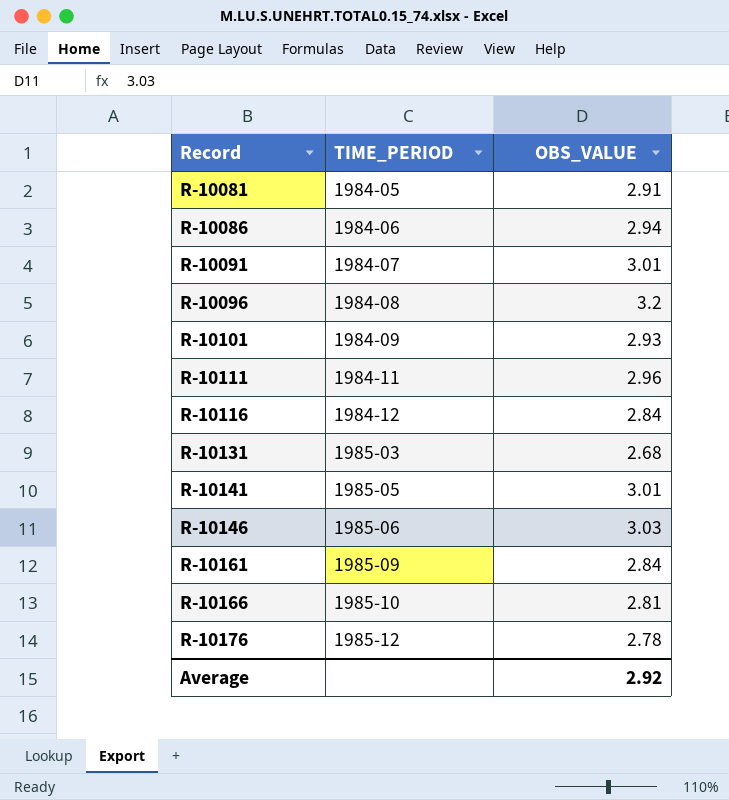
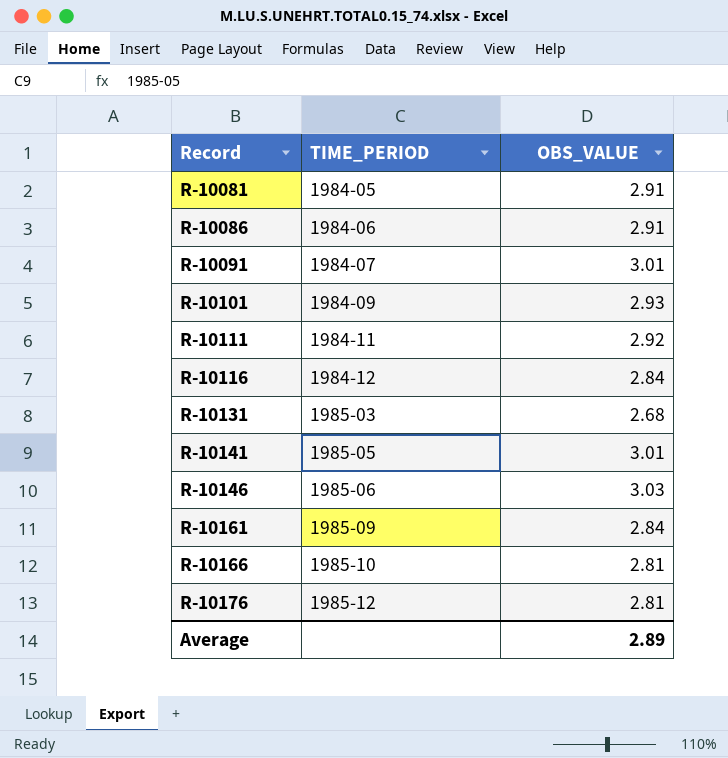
row R-10096: 1984-08 | 3.2 -> none
R-10086 | OBS_VALUE: 2.94 -> 2.91
R-10111 | OBS_VALUE: 2.96 -> 2.92
R-10176 | OBS_VALUE: 2.78 -> 2.81
Average | OBS_VALUE: 2.92 -> 2.89

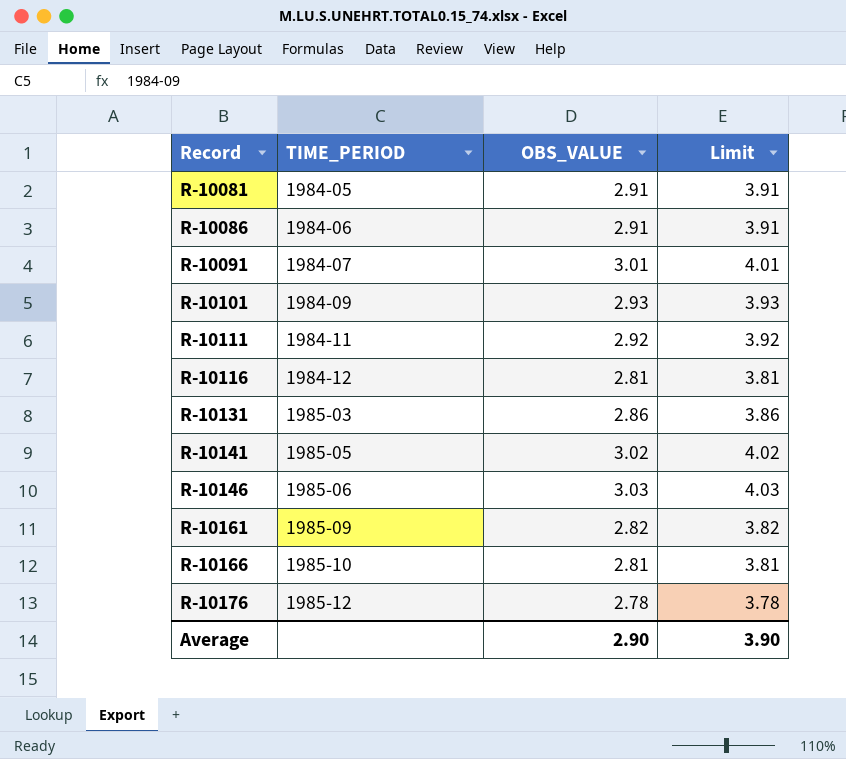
column Limit | formula: none -> [OBS_VALUE] + 1
R-10116 | OBS_VALUE: 2.84 -> 2.81
R-10131 | OBS_VALUE: 2.68 -> 2.86
R-10141 | OBS_VALUE: 3.01 -> 3.02
R-10161 | OBS_VALUE: 2.84 -> 2.82
R-10176 | OBS_VALUE: 2.81 -> 2.78
Average | OBS_VALUE: 2.89 -> 2.90

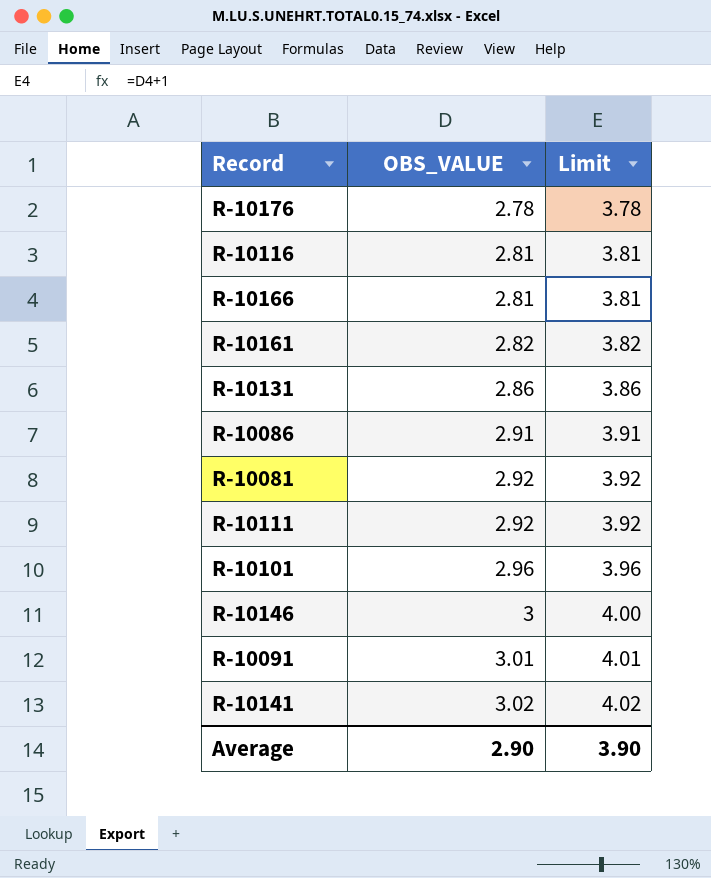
row order: Record ascending -> OBS_VALUE ascending
column TIME_PERIOD | position: 2 -> none
R-10081 | OBS_VALUE: 2.91 -> 2.92
R-10081 | Limit: 3.91 -> 3.92
R-10101 | OBS_VALUE: 2.93 -> 2.96
R-10101 | Limit: 3.93 -> 3.96
R-10146 | OBS_VALUE: 3.03 -> 3
R-10146 | Limit: 4.03 -> 4.00

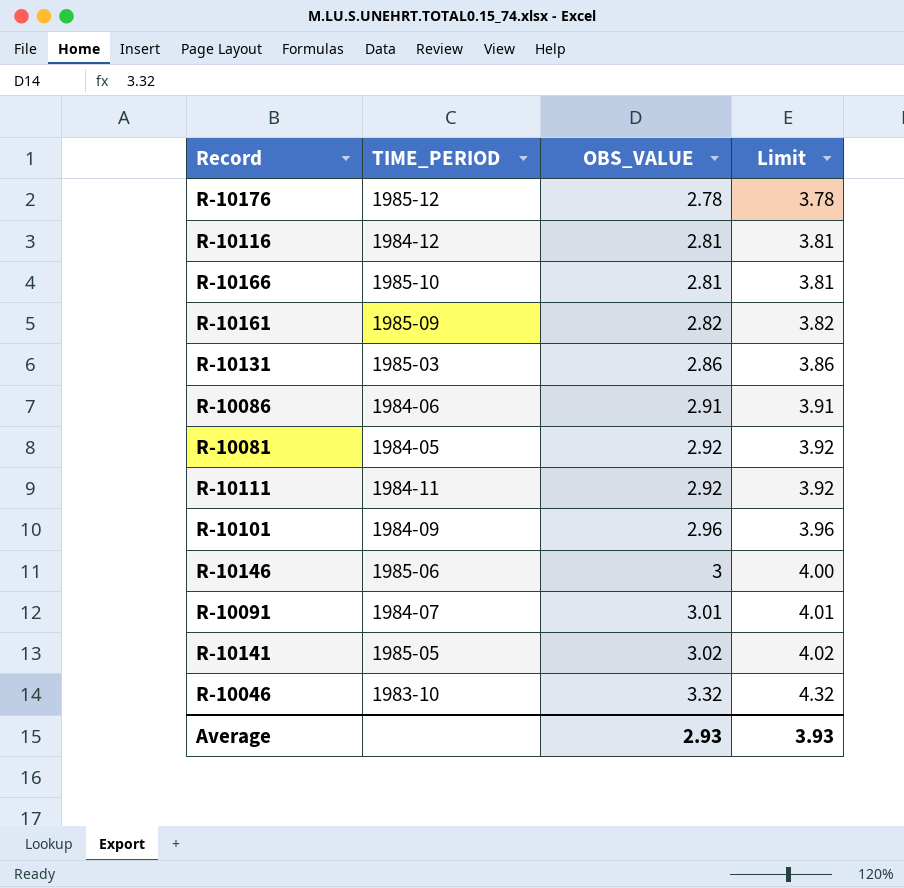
column TIME_PERIOD | position: none -> 2
row R-10046: none -> 1983-10 | 3.32 | 4.32
Average | OBS_VALUE: 2.90 -> 2.93
Average | Limit: 3.90 -> 3.93

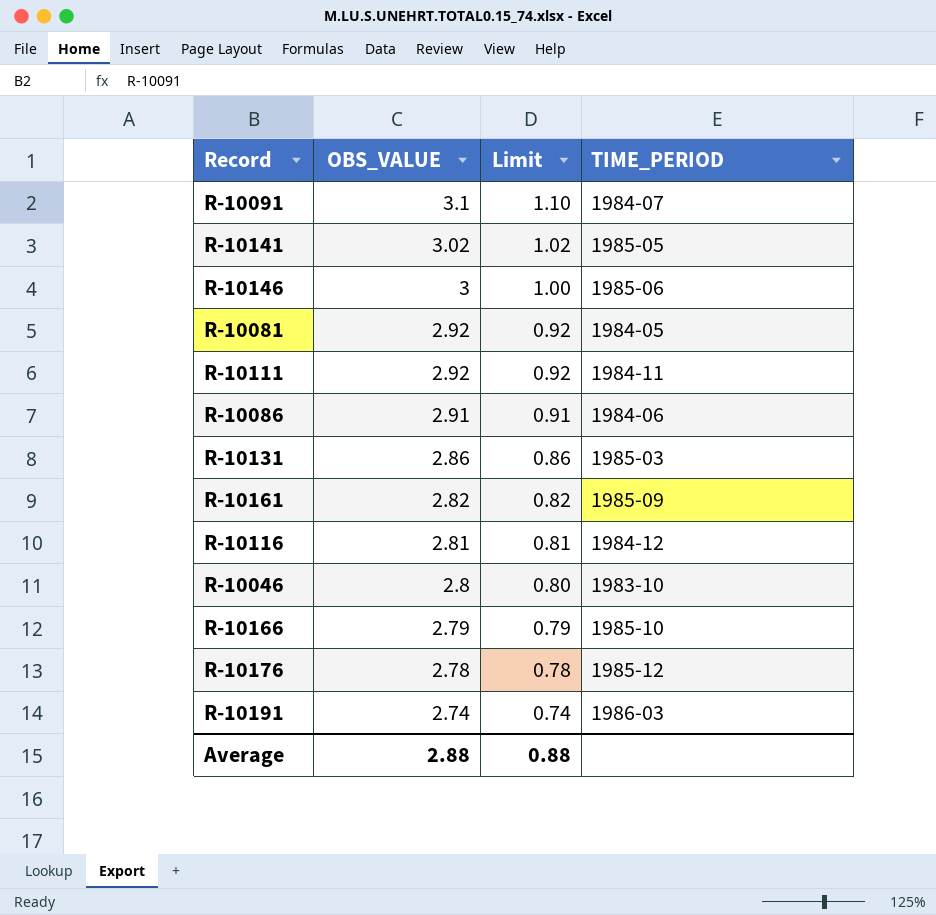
row order: OBS_VALUE ascending -> OBS_VALUE descending
column Limit | formula: [OBS_VALUE] + 1 -> [OBS_VALUE] - 2
column TIME_PERIOD | position: 2 -> 4
row R-10101: 1984-09 | 2.96 | 3.96 -> none
R-10091 | OBS_VALUE: 3.01 -> 3.1
R-10046 | OBS_VALUE: 3.32 -> 2.8
R-10166 | OBS_VALUE: 2.81 -> 2.79
row R-10191: none -> 2.74 | 0.74 | 1986-03
Average | OBS_VALUE: 2.93 -> 2.88
Average | Limit: 3.93 -> 0.88

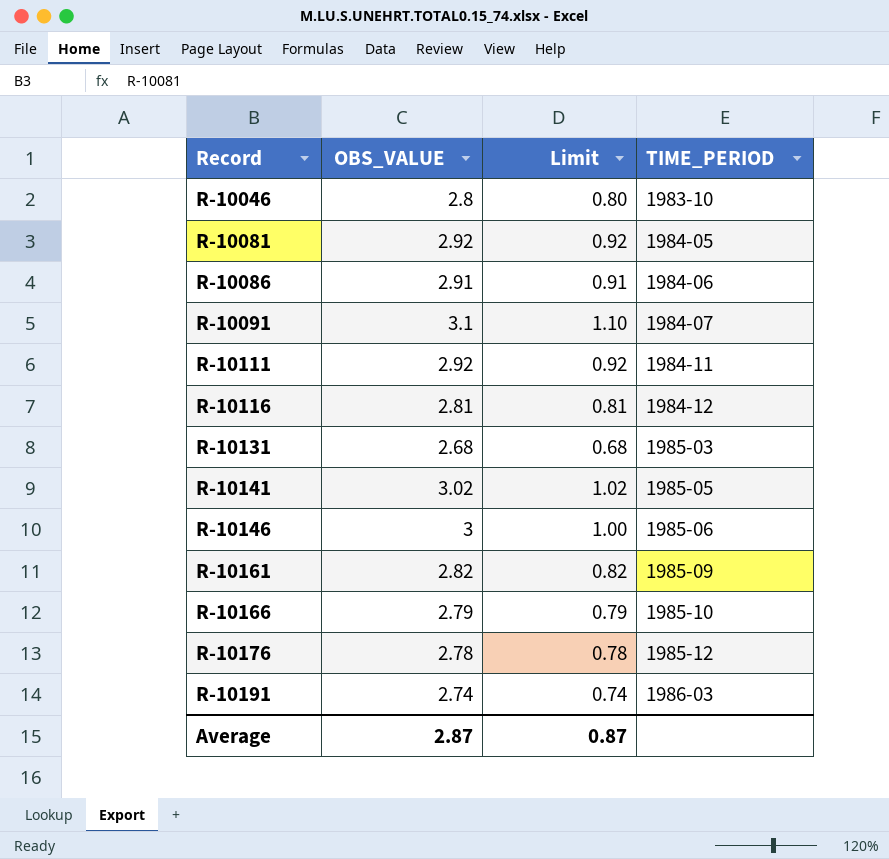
row order: OBS_VALUE descending -> Record ascending
R-10131 | OBS_VALUE: 2.86 -> 2.68
R-10131 | Limit: 0.86 -> 0.68
Average | OBS_VALUE: 2.88 -> 2.87
Average | Limit: 0.88 -> 0.87

